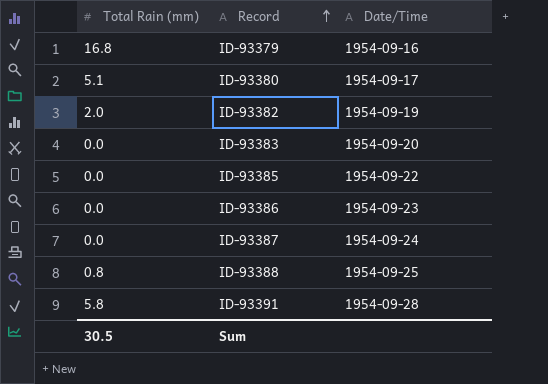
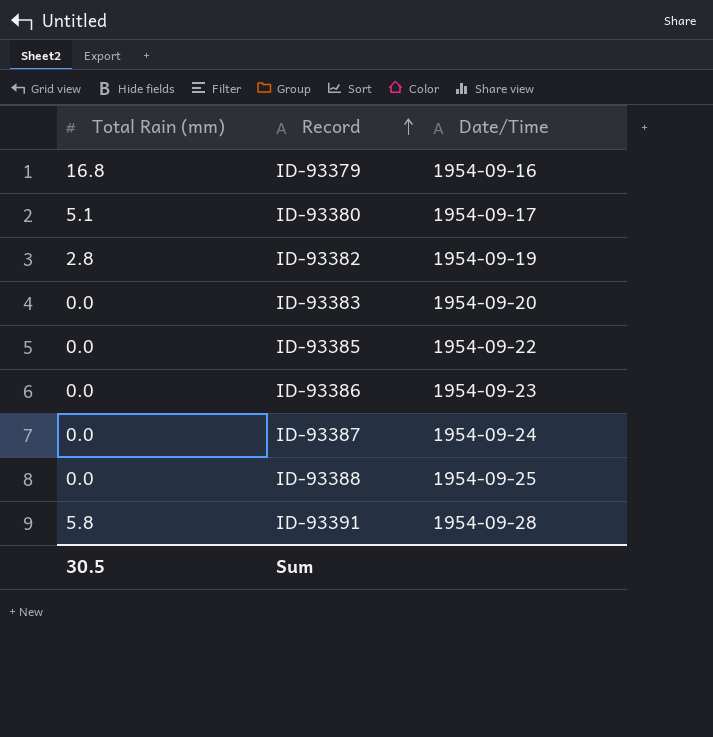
ID-93382 | Total Rain (mm): 2.0 -> 2.8
ID-93388 | Total Rain (mm): 0.8 -> 0.0

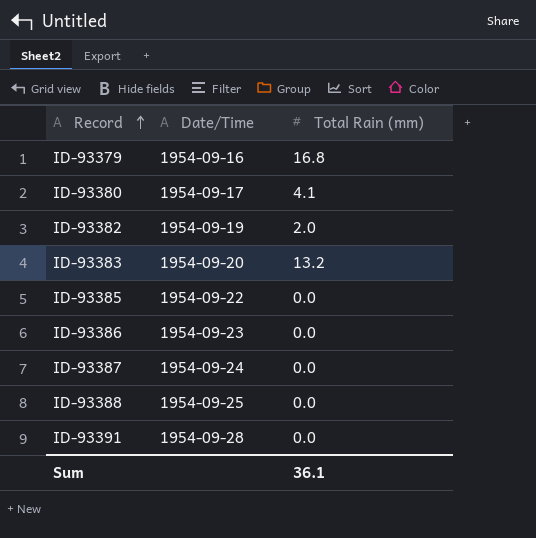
column Total Rain (mm) | position: 1 -> 3
ID-93380 | Total Rain (mm): 5.1 -> 4.1
ID-93382 | Total Rain (mm): 2.8 -> 2.0
ID-93383 | Total Rain (mm): 0.0 -> 13.2
ID-93391 | Total Rain (mm): 5.8 -> 0.0
Sum | Total Rain (mm): 30.5 -> 36.1

